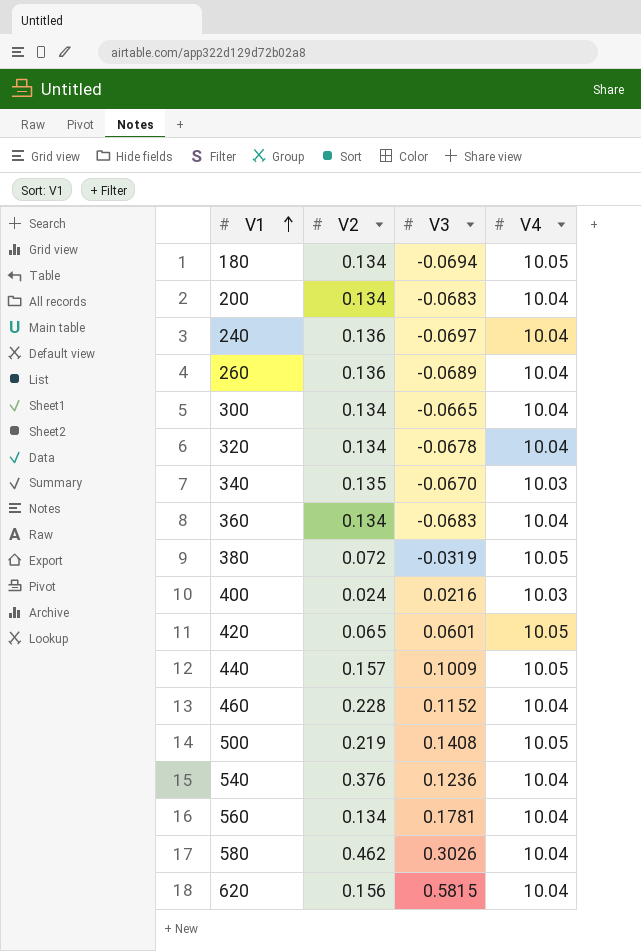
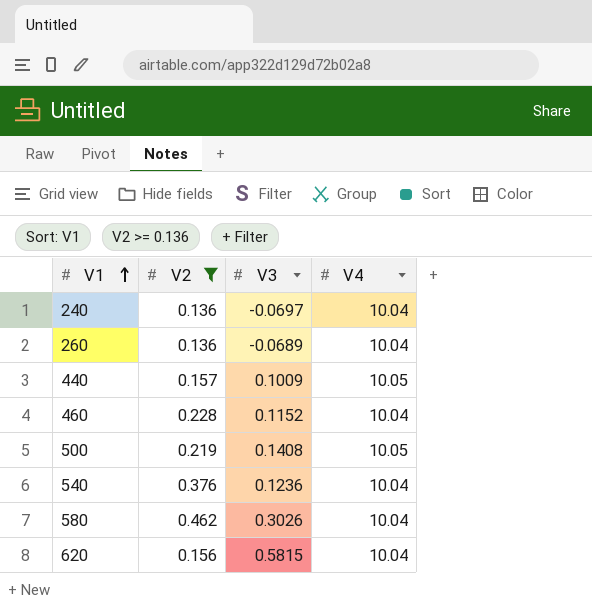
filter: none -> V2 >= 0.136

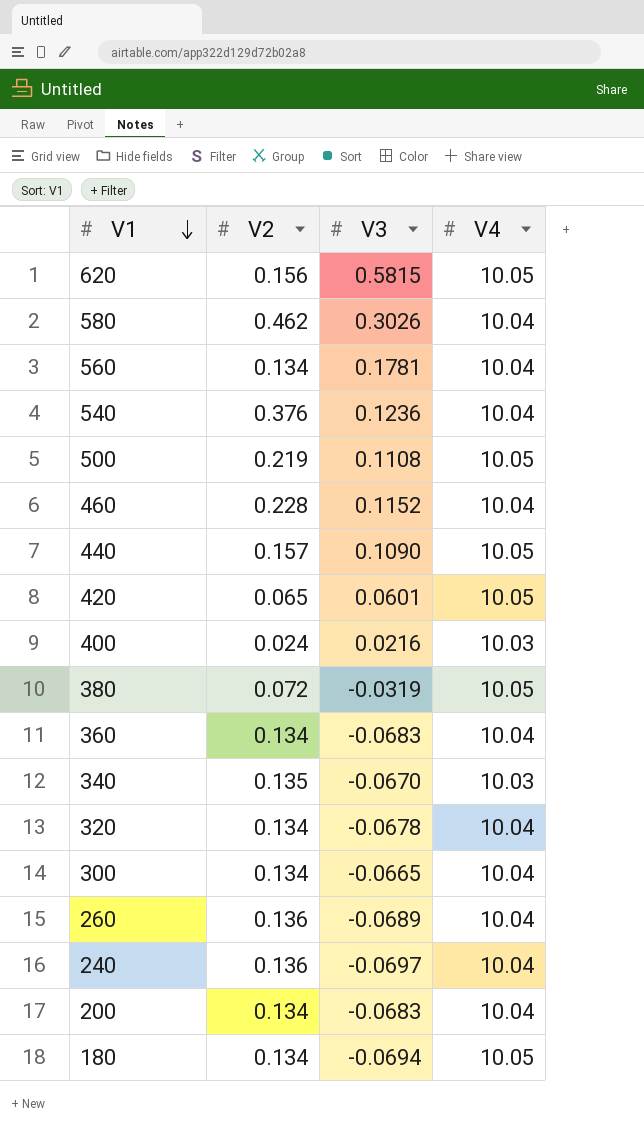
filter: V2 >= 0.136 -> none
row order: V1 ascending -> V1 descending
620 | V4: 10.04 -> 10.05
500 | V3: 0.1408 -> 0.1108
440 | V3: 0.1009 -> 0.1090

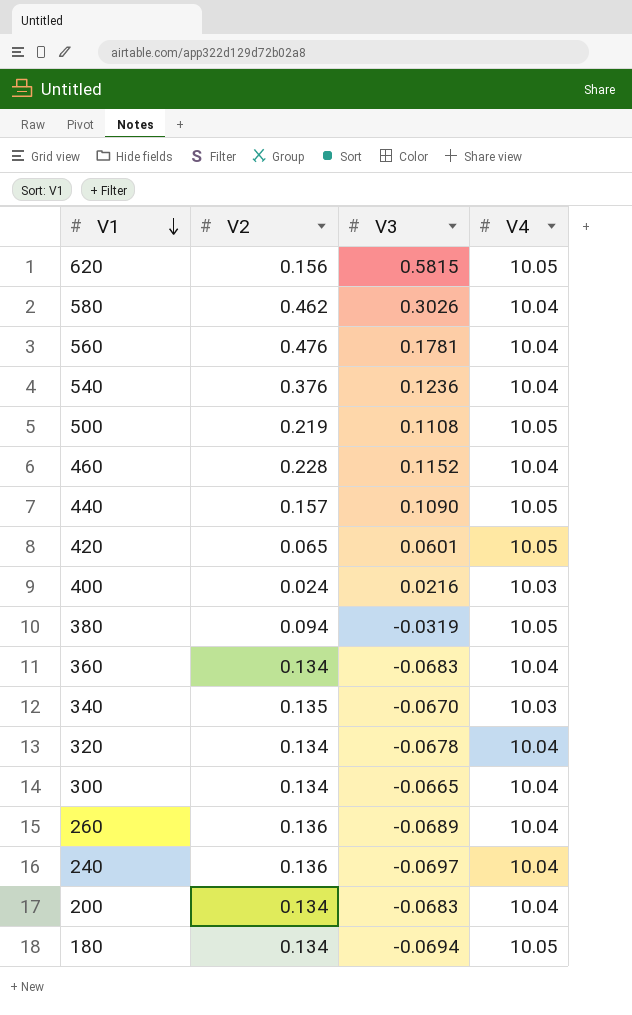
560 | V2: 0.134 -> 0.476
380 | V2: 0.072 -> 0.094

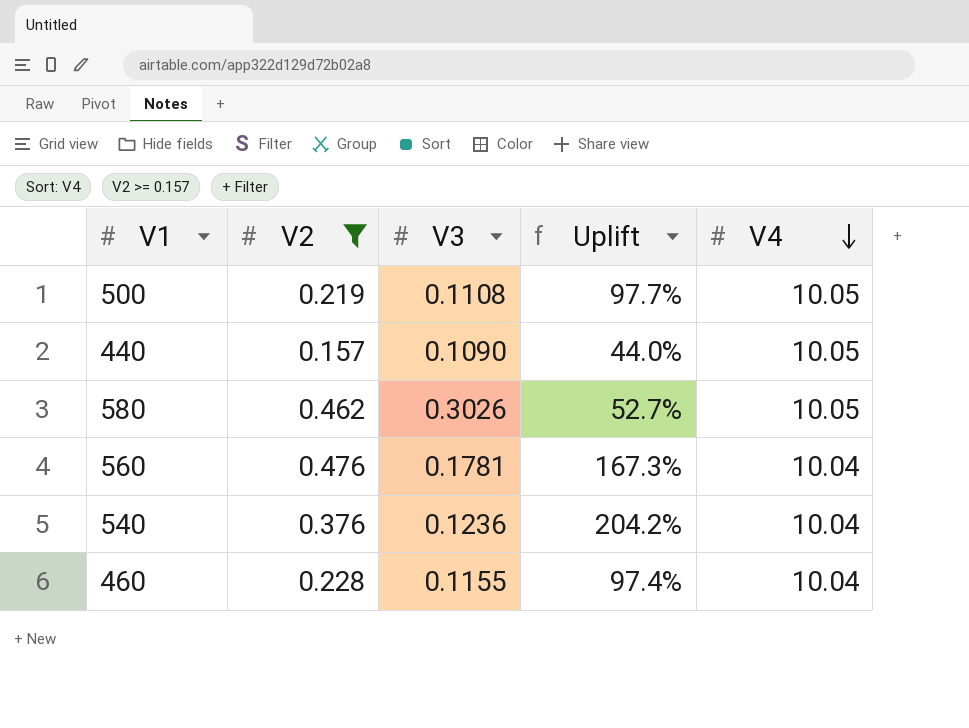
filter: none -> V2 >= 0.157
row order: V1 descending -> V4 descending
column Uplift | formula: none -> ([V2] - [V3]) / [V3]
580 | V4: 10.04 -> 10.05
460 | V3: 0.1152 -> 0.1155

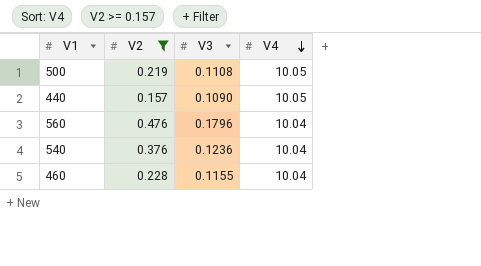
column Uplift | formula: ([V2] - [V3]) / [V3] -> none
row 580: 0.462 | 0.3026 | 52.7% | 10.05 -> none
560 | V3: 0.1781 -> 0.1796

